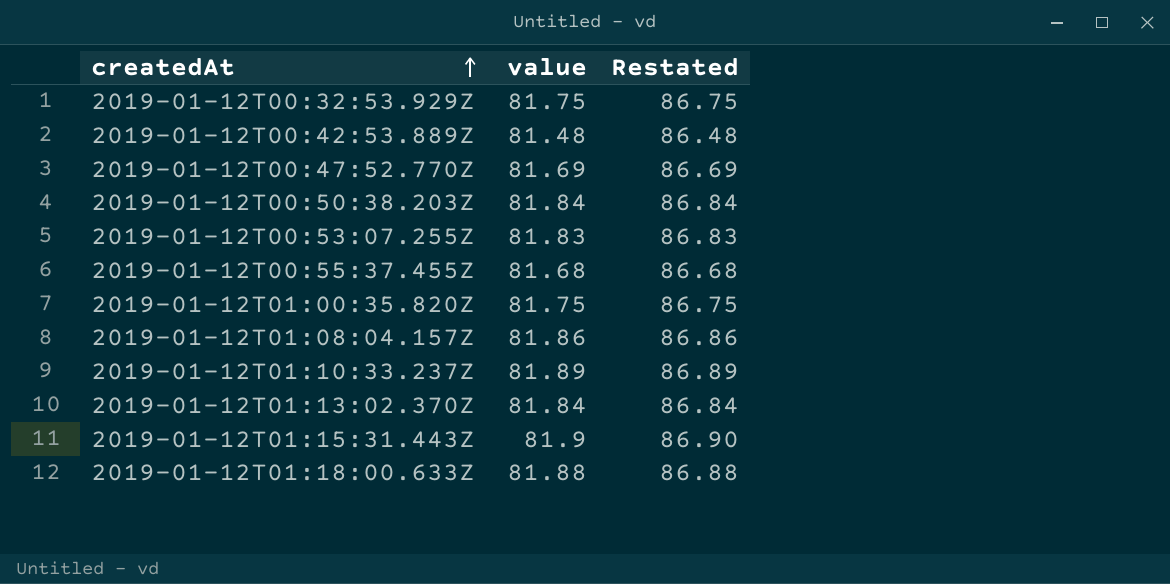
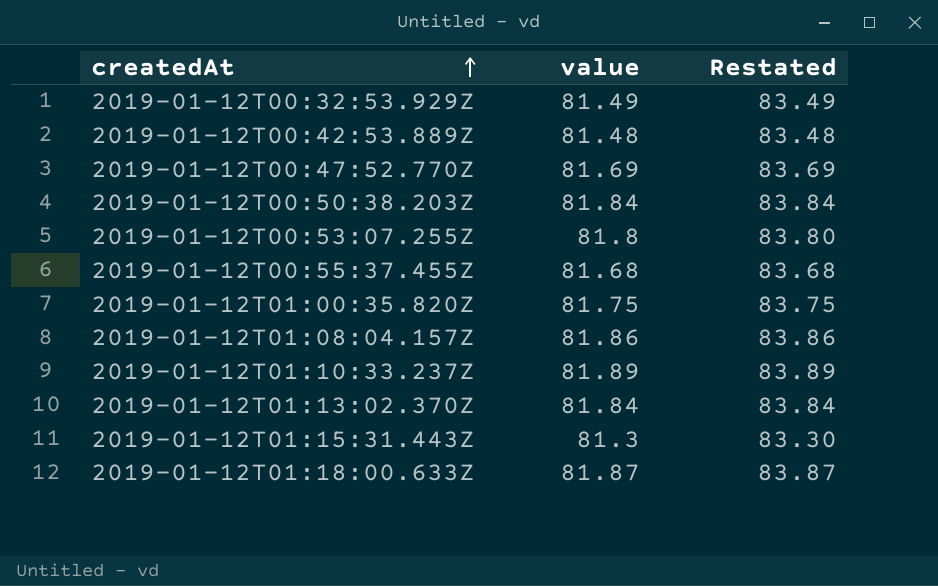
column Restated | formula: [value] + 5 -> [value] + 2
2019-01-12T00:32:53.929Z | value: 81.75 -> 81.49
2019-01-12T00:53:07.255Z | value: 81.83 -> 81.8
2019-01-12T01:15:31.443Z | value: 81.9 -> 81.3
2019-01-12T01:18:00.633Z | value: 81.88 -> 81.87

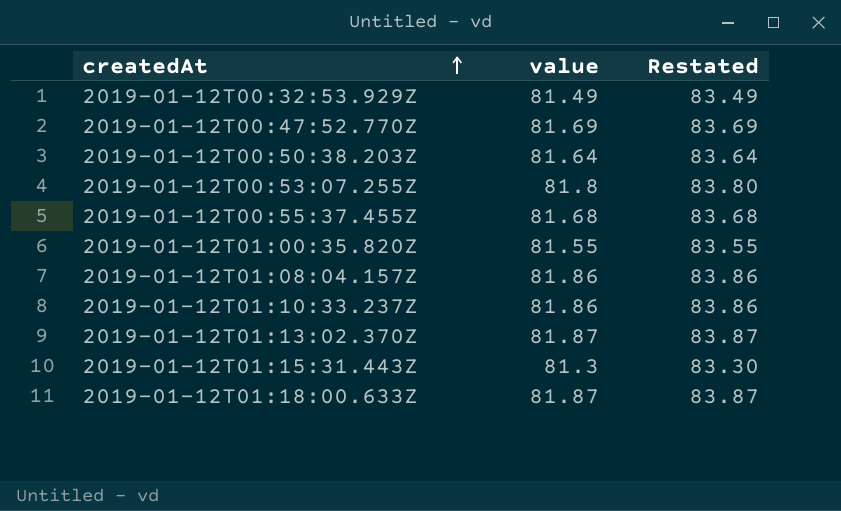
row 2019-01-12T00:42:53.889Z: 81.48 | 83.48 -> none
2019-01-12T00:50:38.203Z | value: 81.84 -> 81.64
2019-01-12T00:50:38.203Z | Restated: 83.84 -> 83.64
2019-01-12T01:00:35.820Z | value: 81.75 -> 81.55
2019-01-12T01:00:35.820Z | Restated: 83.75 -> 83.55
2019-01-12T01:10:33.237Z | value: 81.89 -> 81.86
2019-01-12T01:10:33.237Z | Restated: 83.89 -> 83.86
2019-01-12T01:13:02.370Z | value: 81.84 -> 81.87
2019-01-12T01:13:02.370Z | Restated: 83.84 -> 83.87

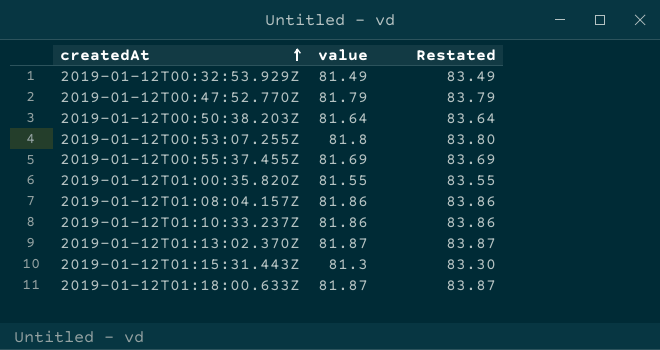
2019-01-12T00:47:52.770Z | value: 81.69 -> 81.79
2019-01-12T00:47:52.770Z | Restated: 83.69 -> 83.79
2019-01-12T00:55:37.455Z | value: 81.68 -> 81.69
2019-01-12T00:55:37.455Z | Restated: 83.68 -> 83.69

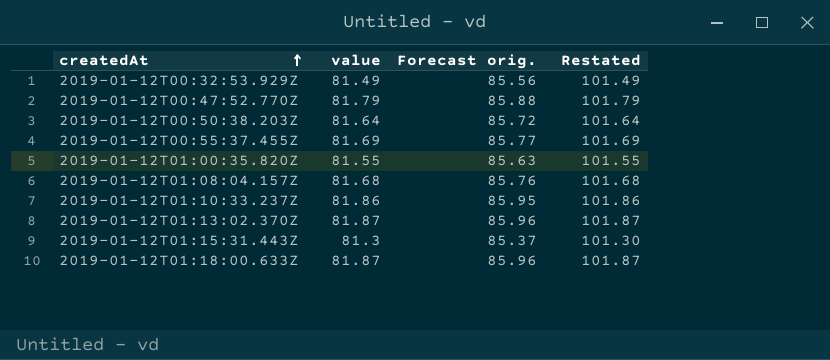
column Forecast orig. | formula: none -> [value] * 1.05
column Restated | formula: [value] + 2 -> [value] + 20
row 2019-01-12T00:53:07.255Z: 81.8 | 83.80 -> none
2019-01-12T01:08:04.157Z | value: 81.86 -> 81.68

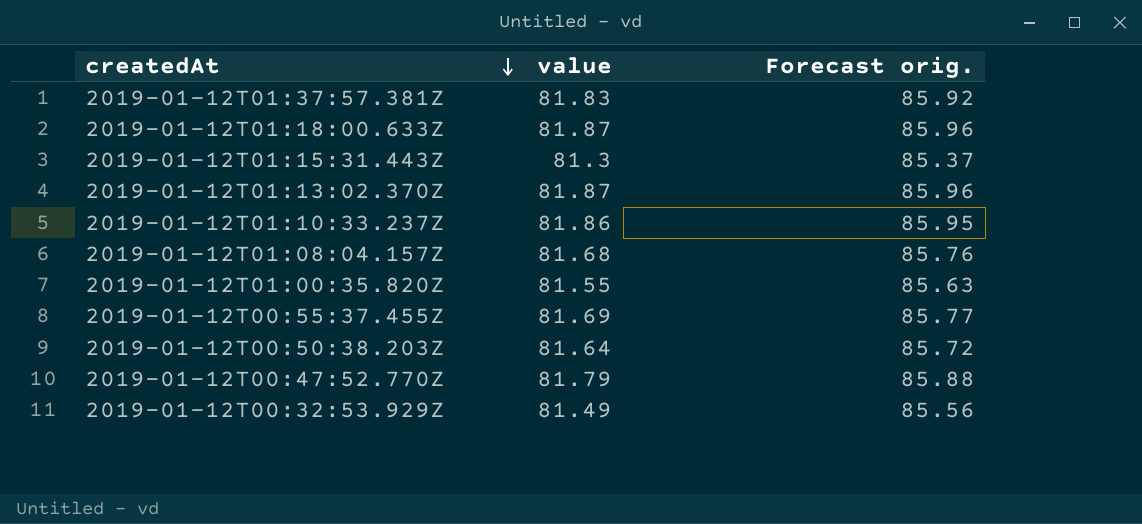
row order: createdAt ascending -> createdAt descending
column Restated | formula: [value] + 20 -> none
row 2019-01-12T01:37:57.381Z: none -> 81.83 | 85.92

